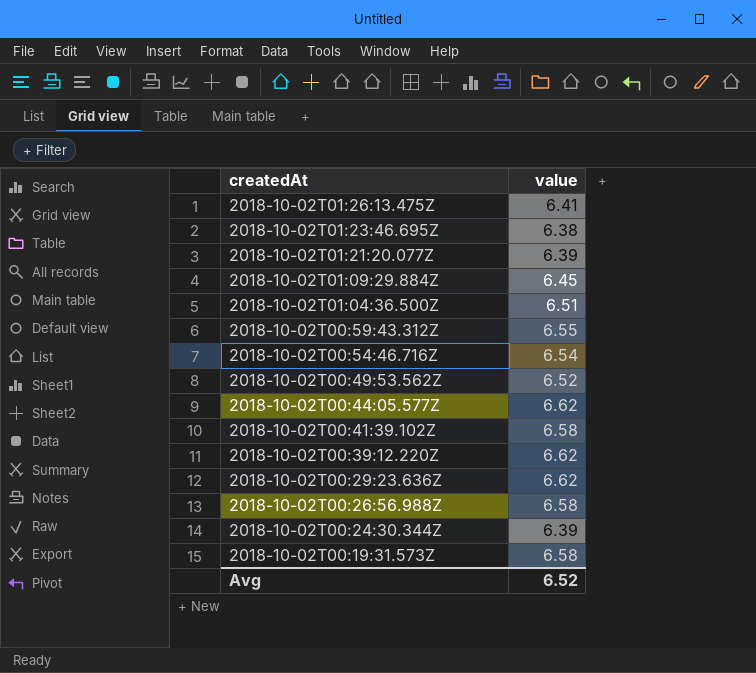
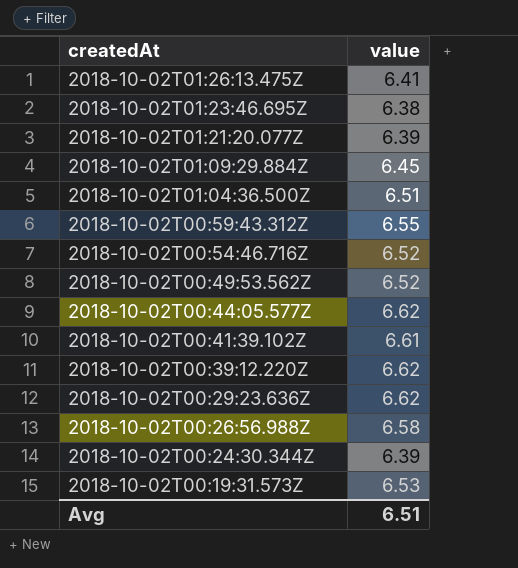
2018-10-02T00:54:46.716Z | value: 6.54 -> 6.52
2018-10-02T00:41:39.102Z | value: 6.58 -> 6.61
2018-10-02T00:19:31.573Z | value: 6.58 -> 6.53
Avg | value: 6.52 -> 6.51

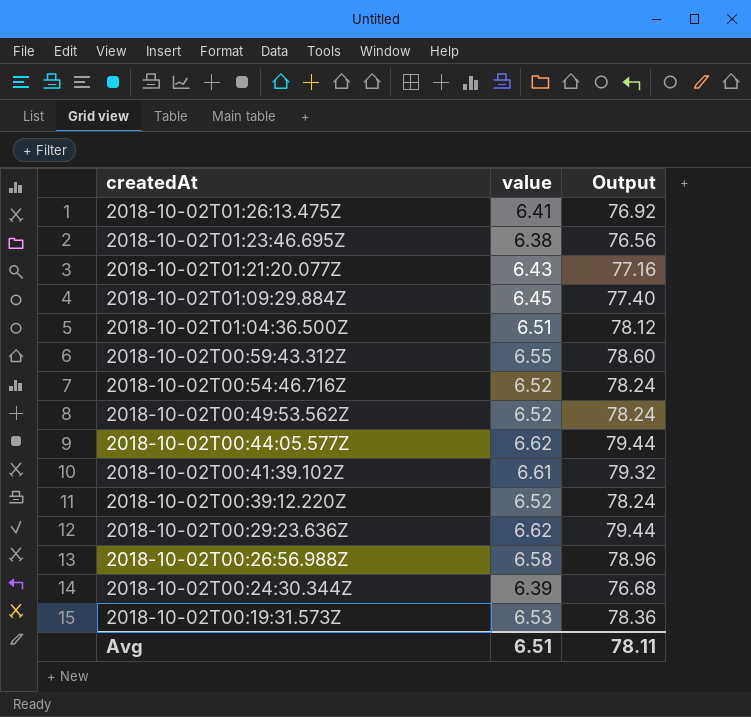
column Output | formula: none -> [value] * 12
2018-10-02T01:21:20.077Z | value: 6.39 -> 6.43
2018-10-02T00:39:12.220Z | value: 6.62 -> 6.52

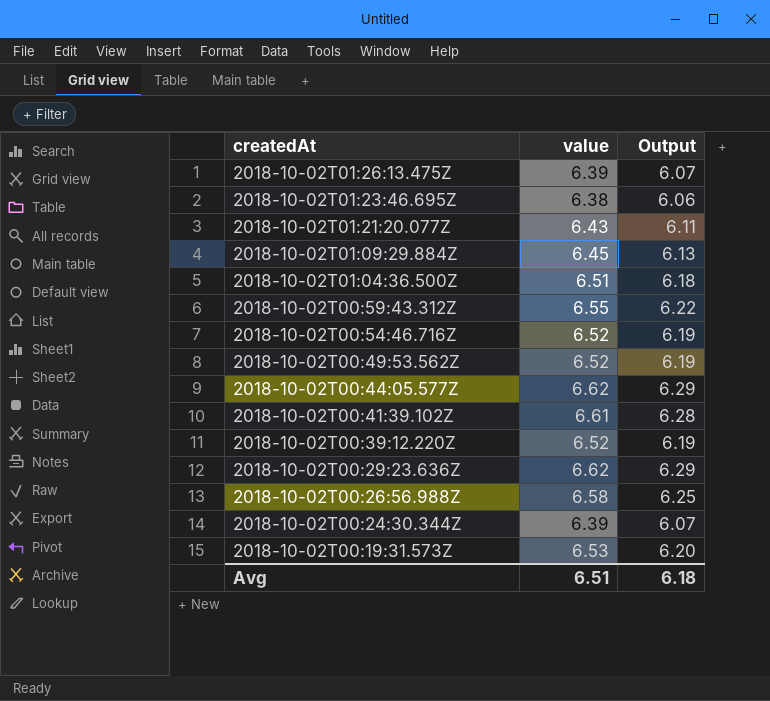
column Output | formula: [value] * 12 -> [value] * 0.95
2018-10-02T01:26:13.475Z | value: 6.41 -> 6.39
Avg | Output: 78.11 -> 6.18

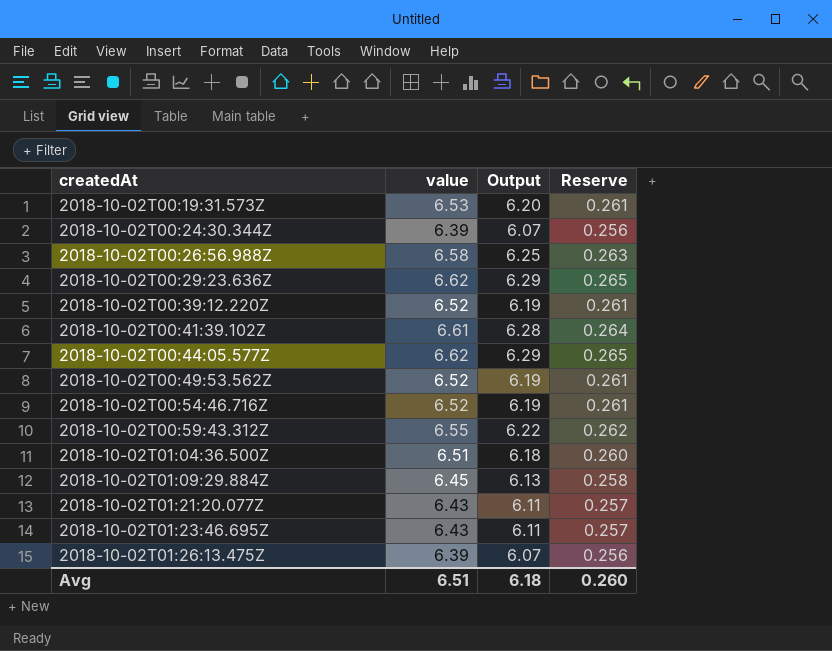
row order: createdAt descending -> createdAt ascending
column Reserve | formula: none -> [value] * 0.04
2018-10-02T01:23:46.695Z | value: 6.38 -> 6.43
2018-10-02T01:23:46.695Z | Output: 6.06 -> 6.11

